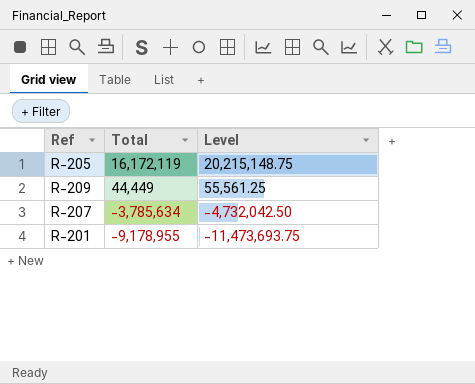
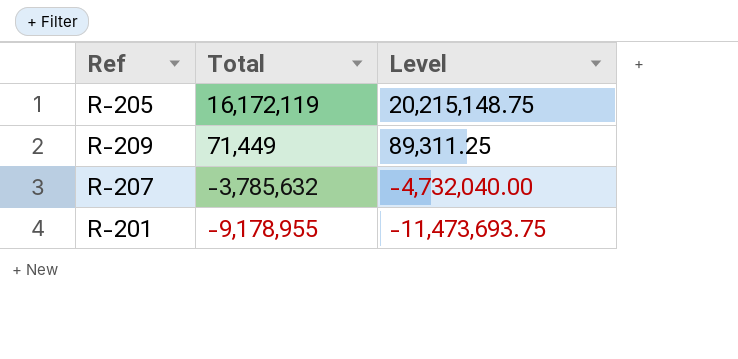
R-209 | Total: 44,449 -> 71,449
R-209 | Level: 55,561.25 -> 89,311.25
R-207 | Total: -3,785,634 -> -3,785,632
R-207 | Level: -4,732,042.50 -> -4,732,040.00

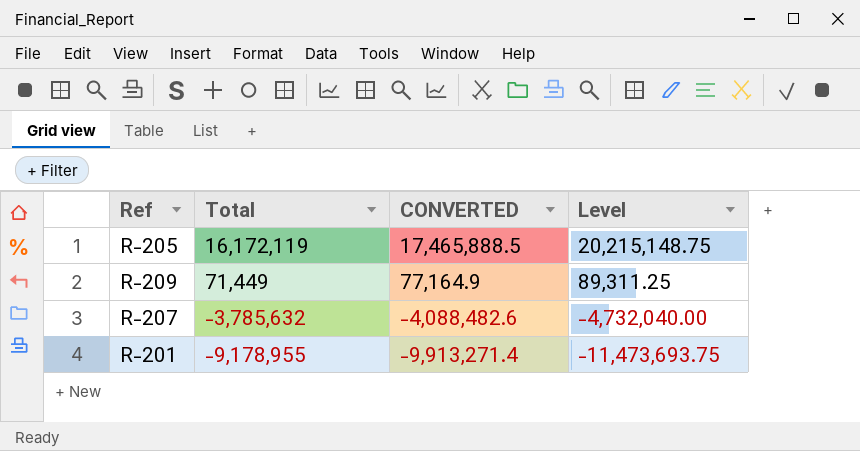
column CONVERTED | formula: none -> [Total] * 1.08

